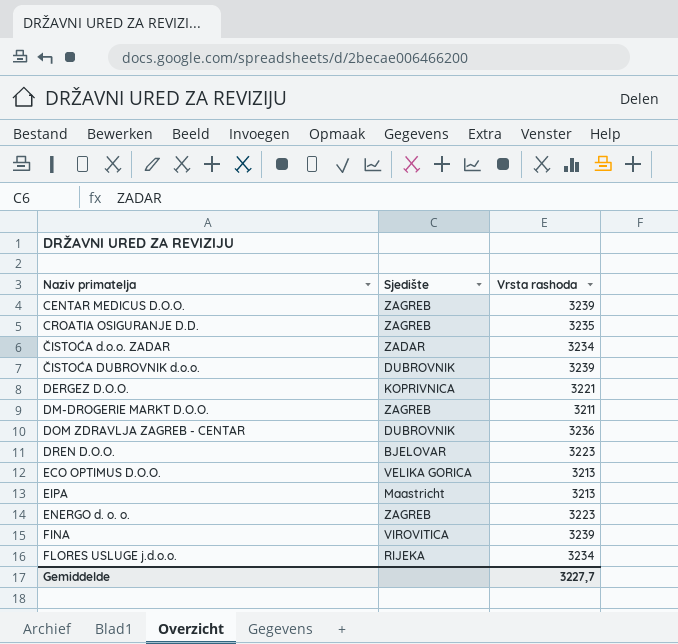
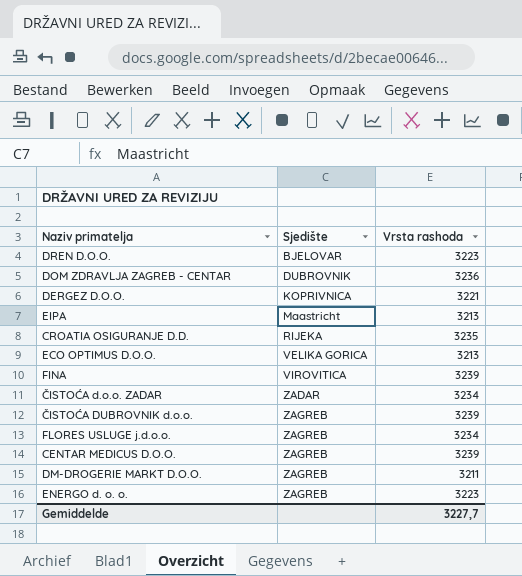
row order: none -> Sjedište ascending
CROATIA OSIGURANJE D.D. | Sjedište: ZAGREB -> RIJEKA
ČISTOĆA DUBROVNIK d.o.o. | Sjedište: DUBROVNIK -> ZAGREB
FLORES USLUGE j.d.o.o. | Sjedište: RIJEKA -> ZAGREB

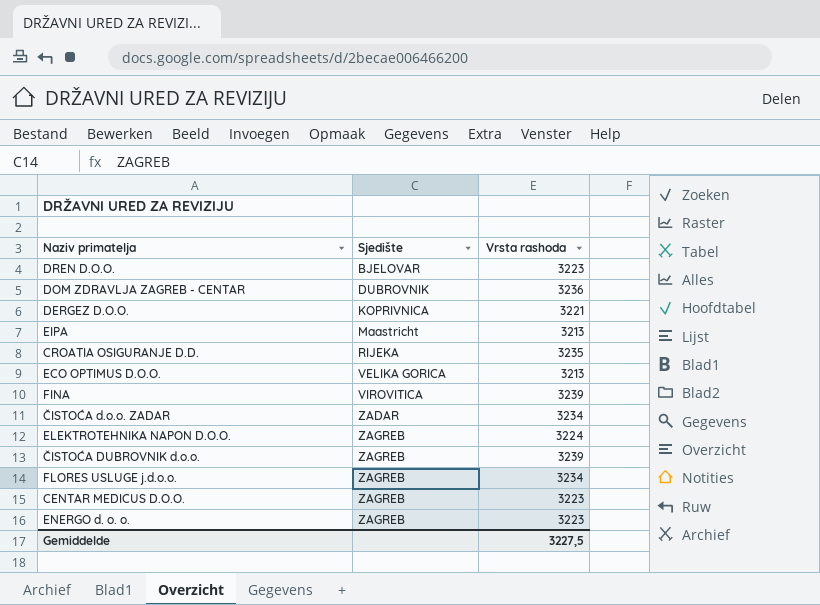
row DM-DROGERIE MARKT D.O.O.: ZAGREB | 3211 -> none
row ELEKTROTEHNIKA NAPON D.O.O.: none -> ZAGREB | 3224
CENTAR MEDICUS D.O.O. | Vrsta rashoda: 3239 -> 3223
Gemiddelde | Vrsta rashoda: 3227,7 -> 3227,5

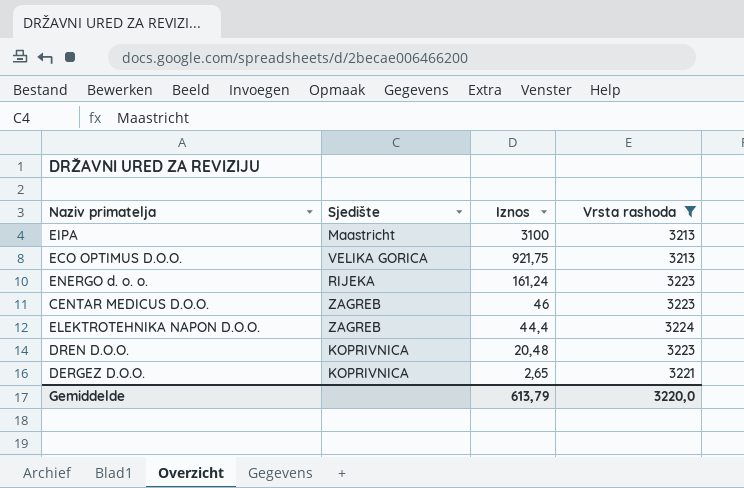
filter: none -> Vrsta rashoda <= 3224
row order: Sjedište ascending -> Iznos descending
column Iznos | position: none -> 3
ENERGO d. o. o. | Sjedište: ZAGREB -> RIJEKA
DREN D.O.O. | Sjedište: BJELOVAR -> KOPRIVNICA
Gemiddelde | Vrsta rashoda: 3227,5 -> 3220,0

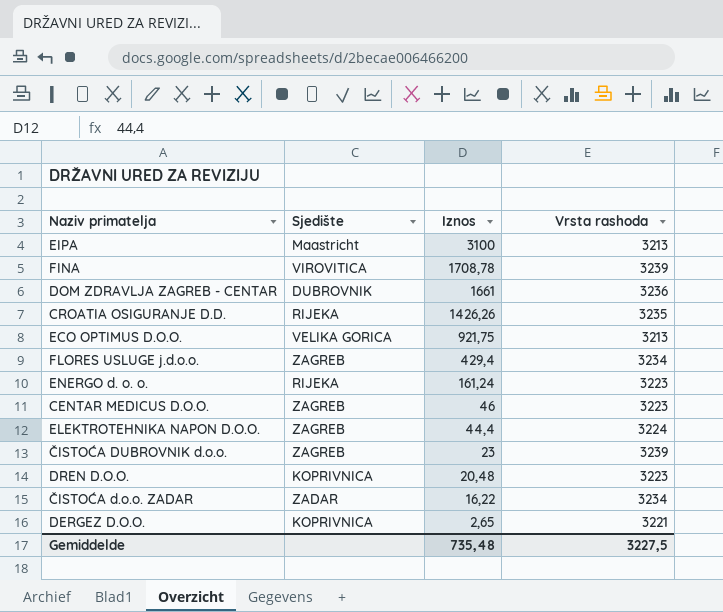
filter: Vrsta rashoda <= 3224 -> none
Gemiddelde | Iznos: 613,79 -> 735,48
Gemiddelde | Vrsta rashoda: 3220,0 -> 3227,5

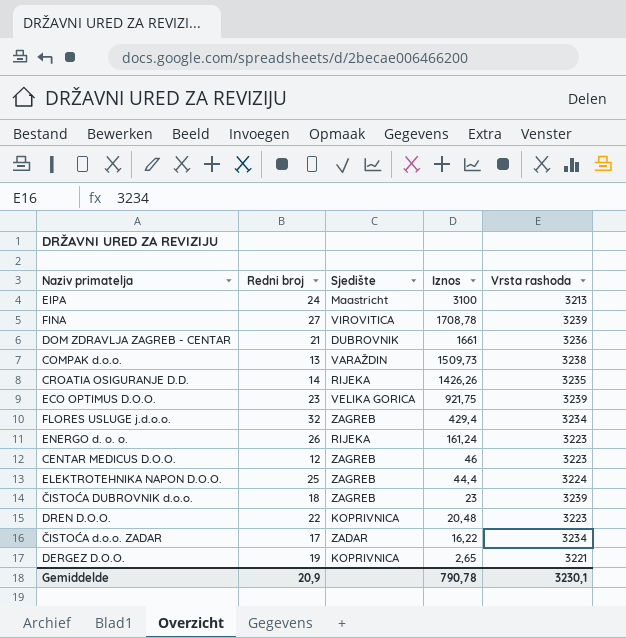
column Redni broj | position: none -> 2
row COMPAK d.o.o.: none -> 13 | VARAŽDIN | 1509,73 | 3238
ECO OPTIMUS D.O.O. | Vrsta rashoda: 3213 -> 3239
Gemiddelde | Iznos: 735,48 -> 790,78
Gemiddelde | Vrsta rashoda: 3227,5 -> 3230,1

